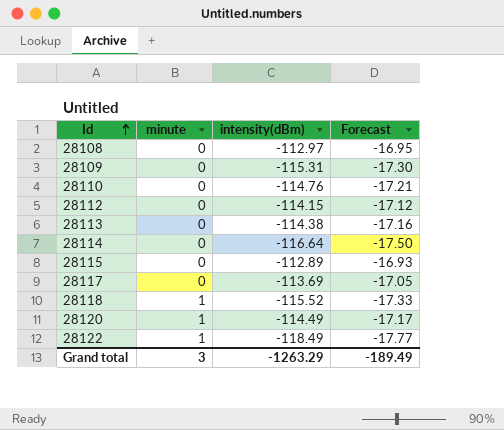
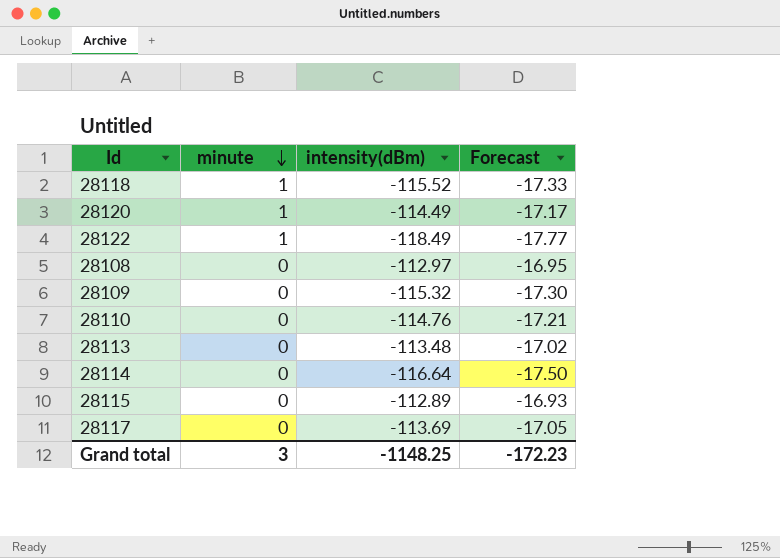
row order: Id ascending -> minute descending
row 28112: 0 | -114.15 | -17.12 -> none
28109 | intensity(dBm): -115.31 -> -115.32
28113 | intensity(dBm): -114.38 -> -113.48
28113 | Forecast: -17.16 -> -17.02
Grand total | intensity(dBm): -1263.29 -> -1148.25
Grand total | Forecast: -189.49 -> -172.23

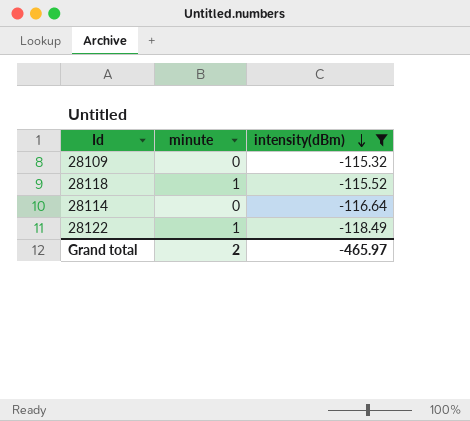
filter: none -> intensity(dBm) <= -115.32
row order: minute descending -> intensity(dBm) descending
column Forecast | formula: [intensity(dBm)] * 0.15 -> none
Grand total | minute: 3 -> 2
Grand total | intensity(dBm): -1148.25 -> -465.97

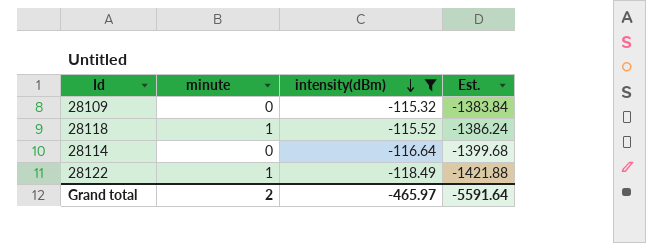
column Est. | formula: none -> [intensity(dBm)] * 12

